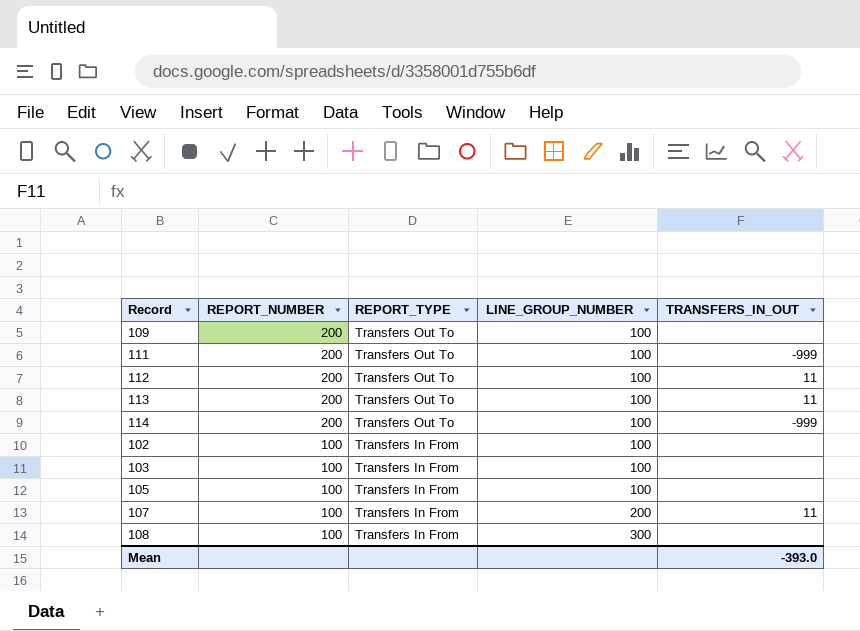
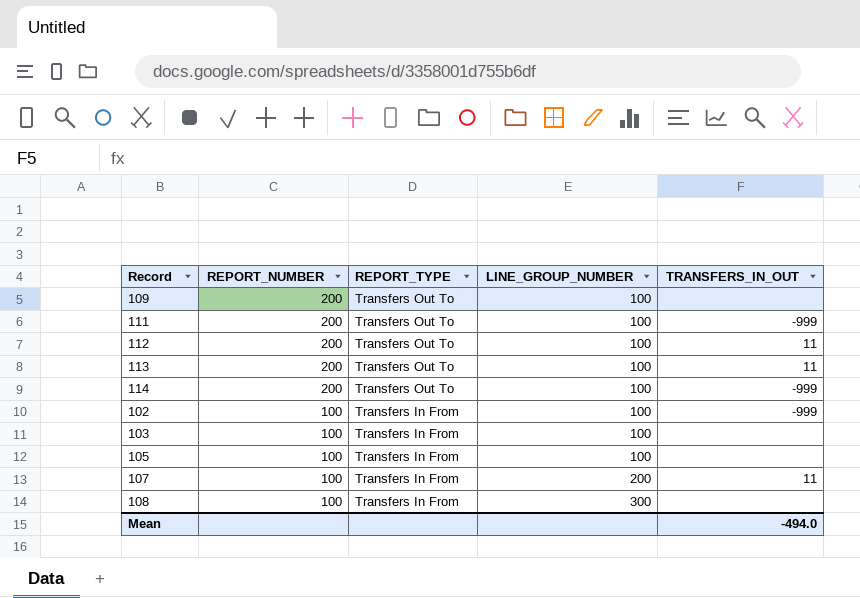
102 | TRANSFERS_IN_OUT: none -> -999
Mean | TRANSFERS_IN_OUT: -393.0 -> -494.0

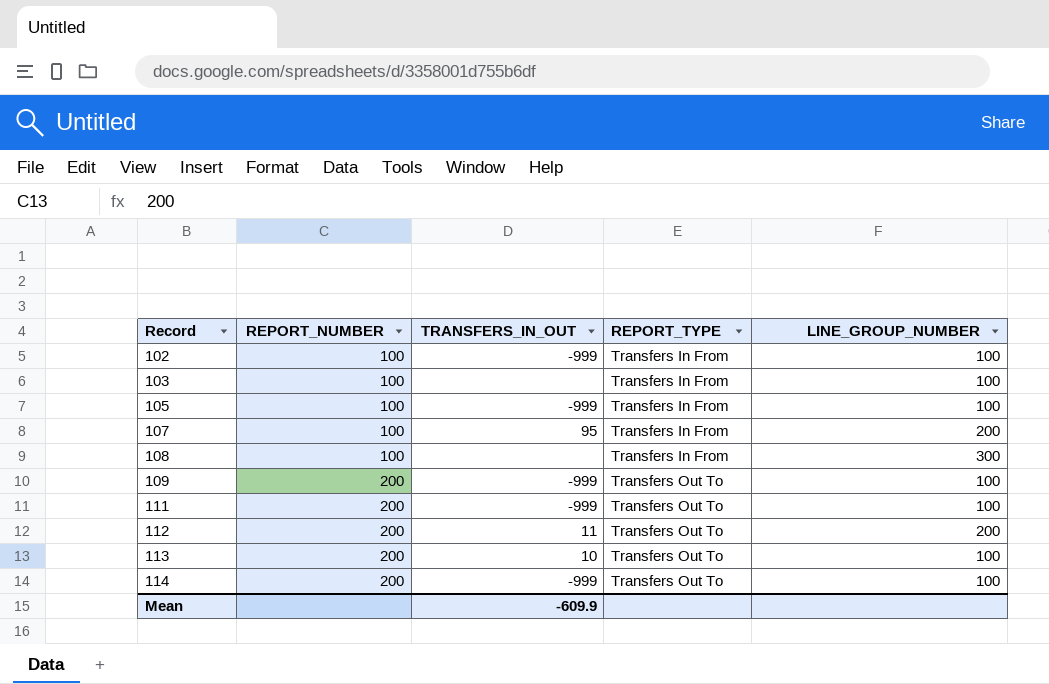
row order: REPORT_NUMBER descending -> Record ascending
column TRANSFERS_IN_OUT | position: 5 -> 3
105 | TRANSFERS_IN_OUT: none -> -999
107 | TRANSFERS_IN_OUT: 11 -> 95
109 | TRANSFERS_IN_OUT: none -> -999
112 | LINE_GROUP_NUMBER: 100 -> 200
113 | TRANSFERS_IN_OUT: 11 -> 10
Mean | TRANSFERS_IN_OUT: -494.0 -> -609.9

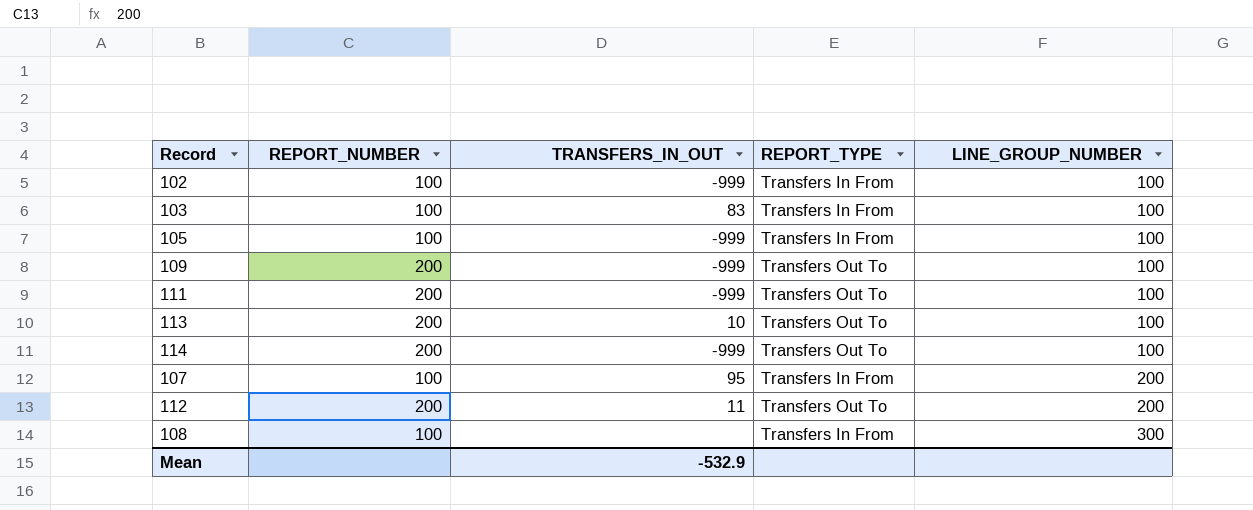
row order: Record ascending -> LINE_GROUP_NUMBER ascending
103 | TRANSFERS_IN_OUT: none -> 83
Mean | TRANSFERS_IN_OUT: -609.9 -> -532.9

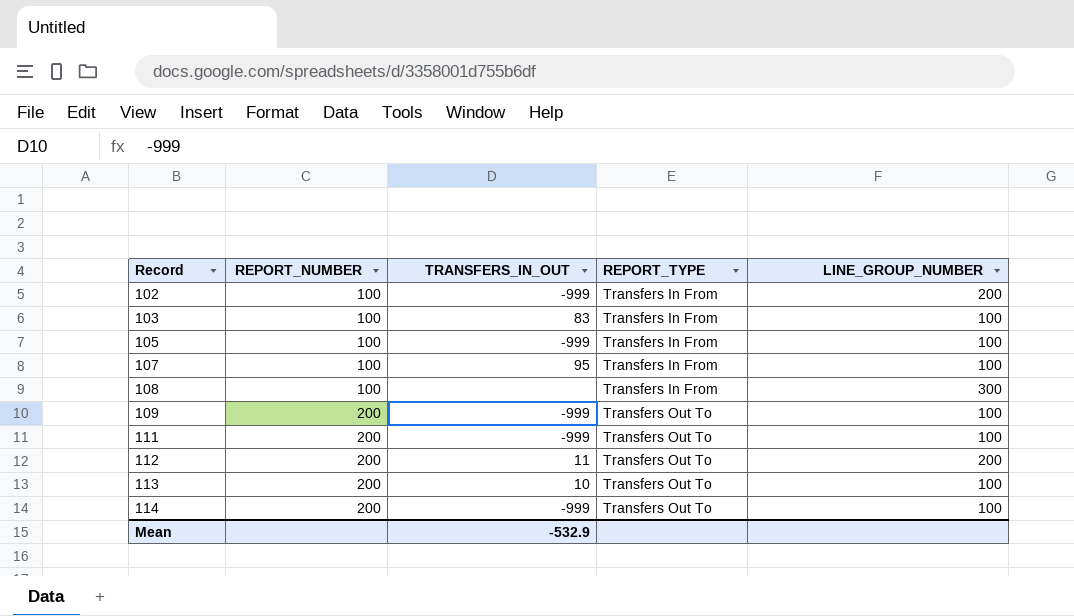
row order: LINE_GROUP_NUMBER ascending -> Record ascending
102 | LINE_GROUP_NUMBER: 100 -> 200
107 | LINE_GROUP_NUMBER: 200 -> 100

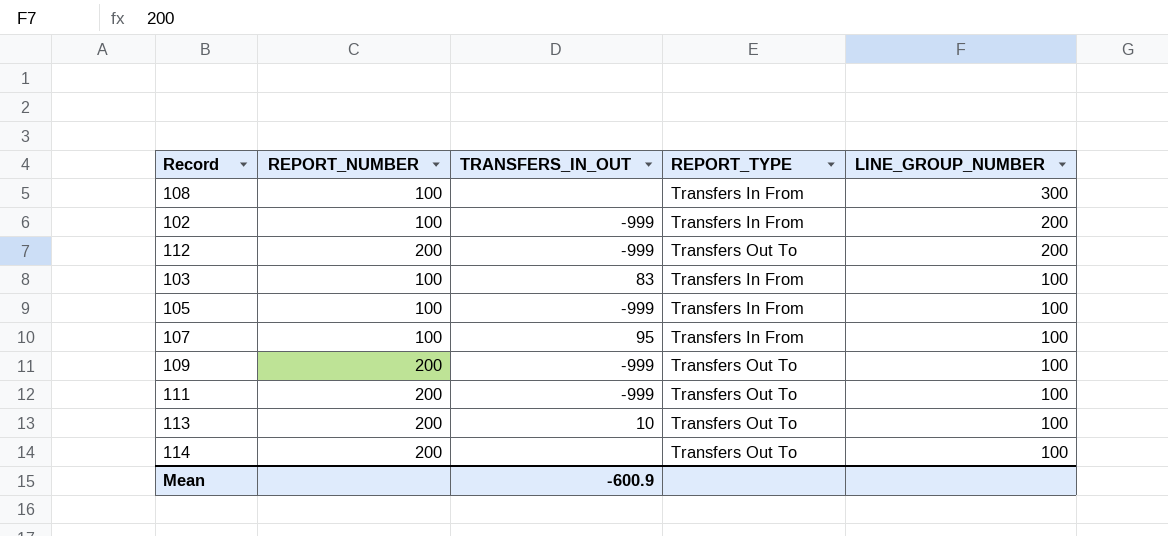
row order: Record ascending -> LINE_GROUP_NUMBER descending
112 | TRANSFERS_IN_OUT: 11 -> -999
114 | TRANSFERS_IN_OUT: -999 -> none
Mean | TRANSFERS_IN_OUT: -532.9 -> -600.9

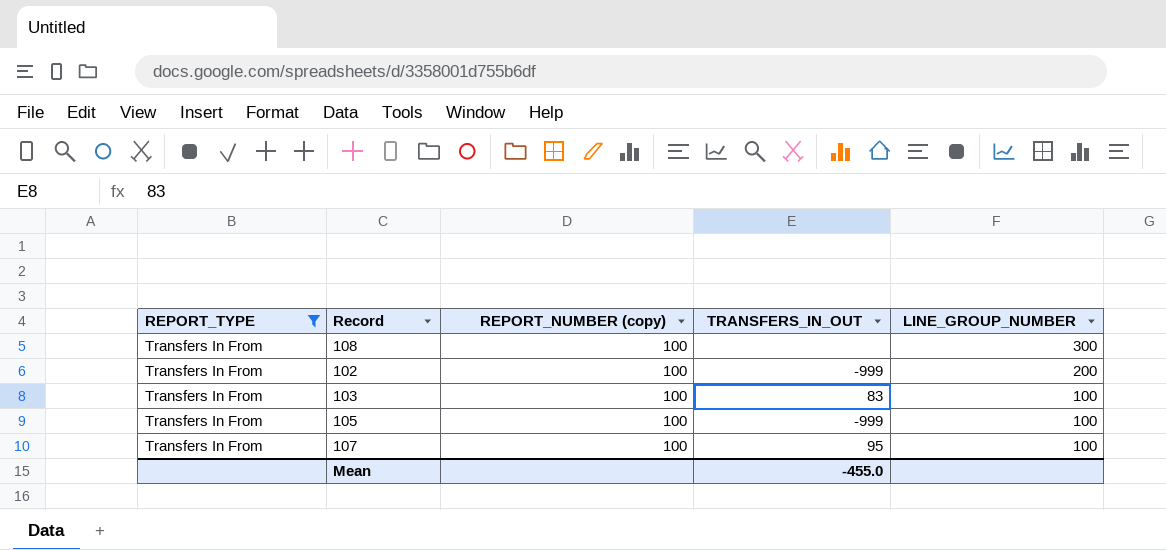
filter: none -> REPORT_TYPE = Transfers In From
column REPORT_TYPE | position: 4 -> 1
column name: REPORT_NUMBER -> REPORT_NUMBER (copy)
Mean | TRANSFERS_IN_OUT: -600.9 -> -455.0

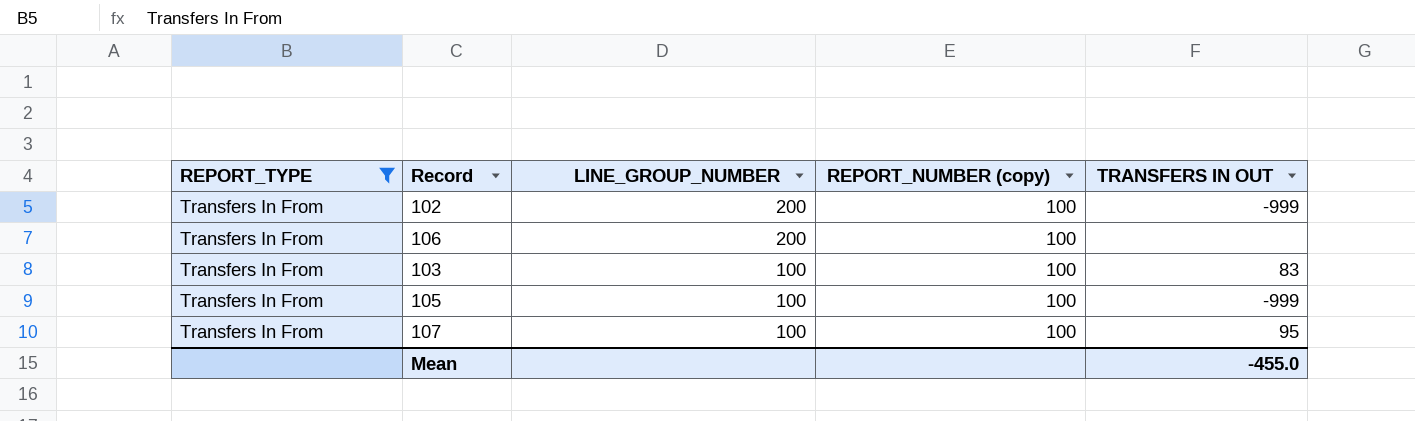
column LINE_GROUP_NUMBER | position: 5 -> 3
column name: TRANSFERS_IN_OUT -> TRANSFERS IN OUT
row 108: Transfers In From | 100 | none | 300 -> none
row 106: none -> Transfers In From | 200 | 100 | none

